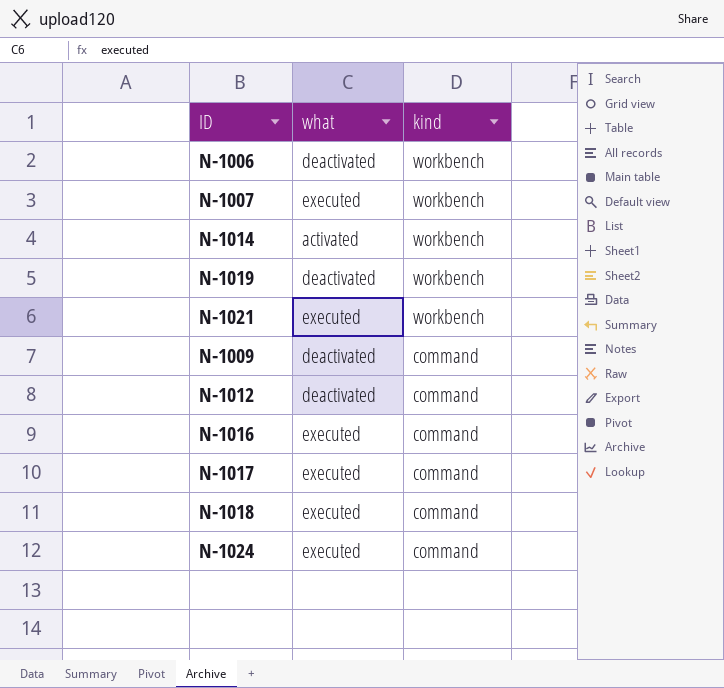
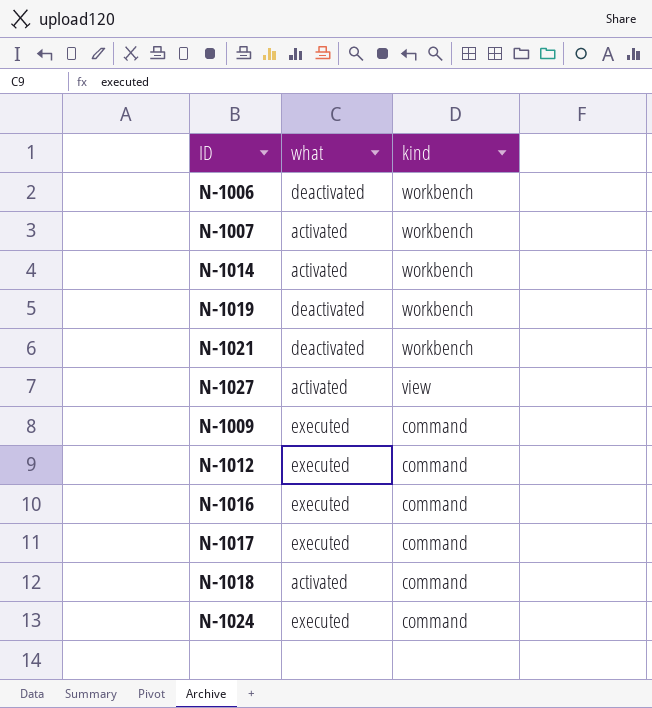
N-1007 | what: executed -> activated
N-1021 | what: executed -> deactivated
row N-1027: none -> activated | view
N-1009 | what: deactivated -> executed
N-1012 | what: deactivated -> executed
N-1018 | what: executed -> activated

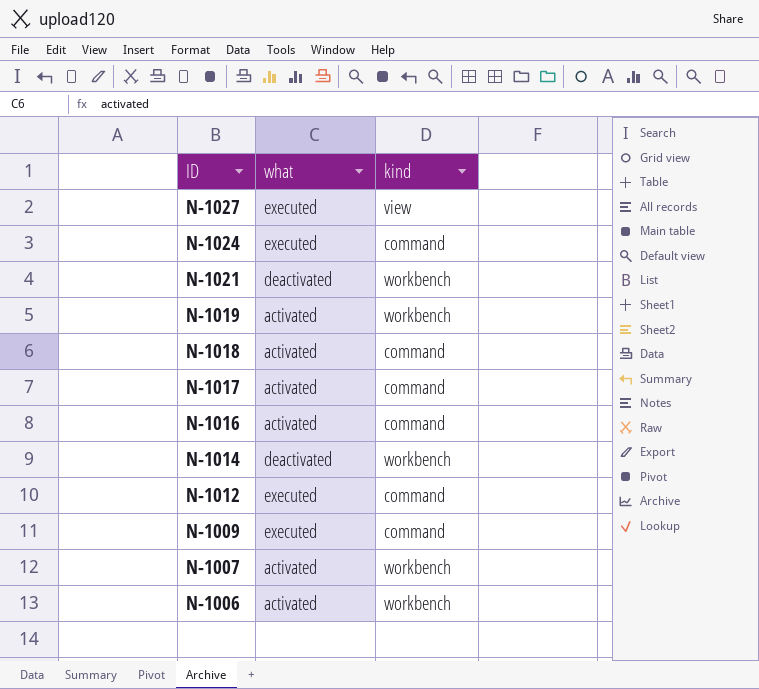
row order: kind descending -> ID descending
N-1027 | what: activated -> executed
N-1019 | what: deactivated -> activated
N-1017 | what: executed -> activated
N-1016 | what: executed -> activated
N-1014 | what: activated -> deactivated
N-1006 | what: deactivated -> activated

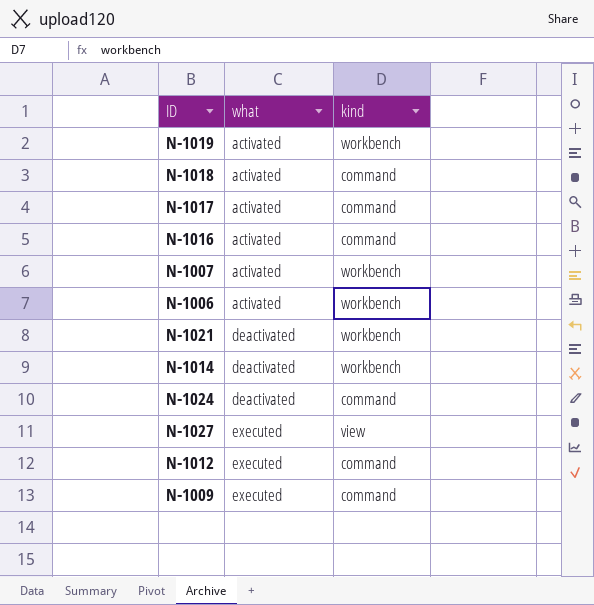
row order: ID descending -> what ascending
N-1024 | what: executed -> deactivated

